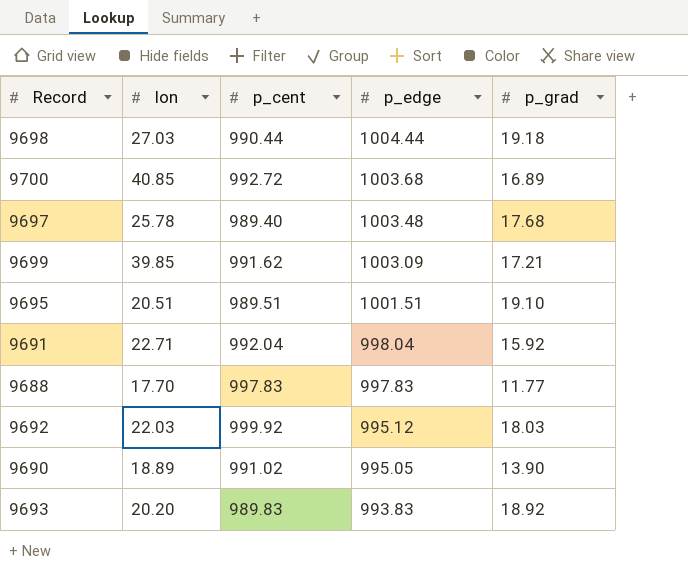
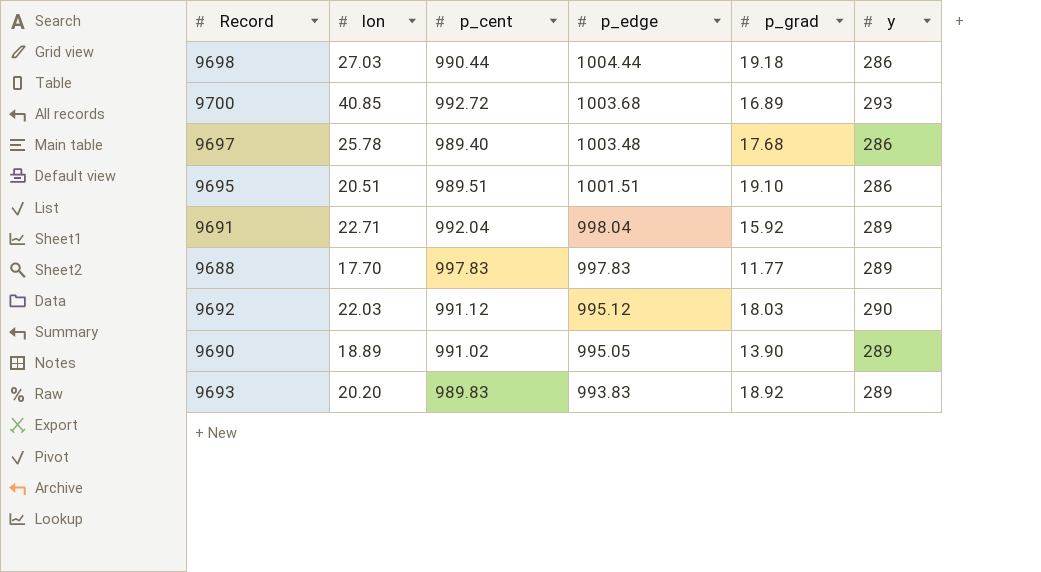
column y | position: none -> 6
row 9699: 39.85 | 991.62 | 1003.09 | 17.21 -> none
9692 | p_cent: 999.92 -> 991.12

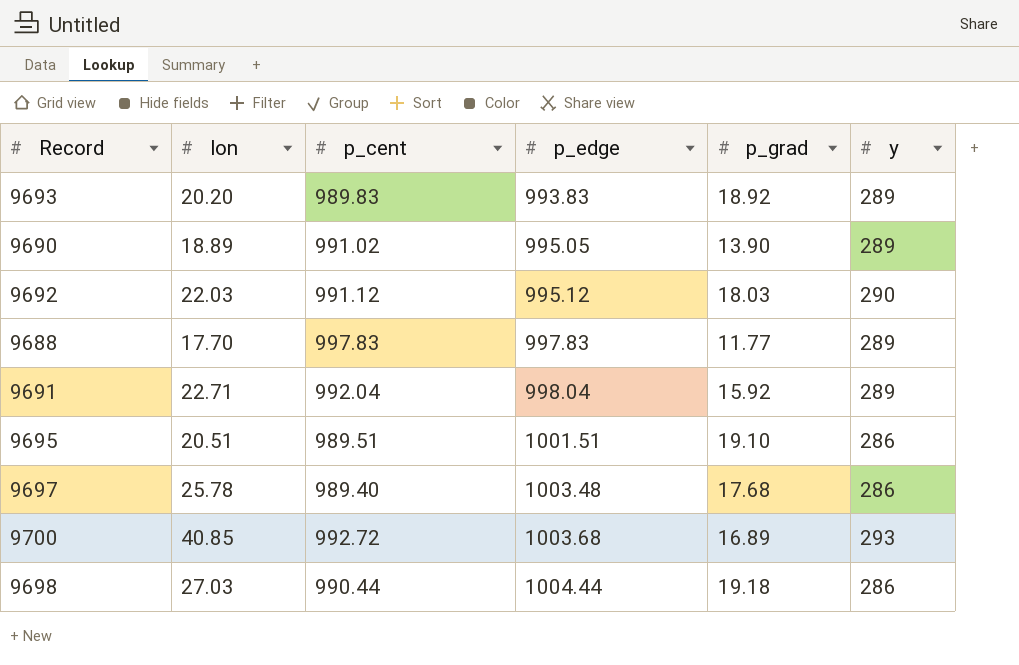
row order: p_edge descending -> p_edge ascending

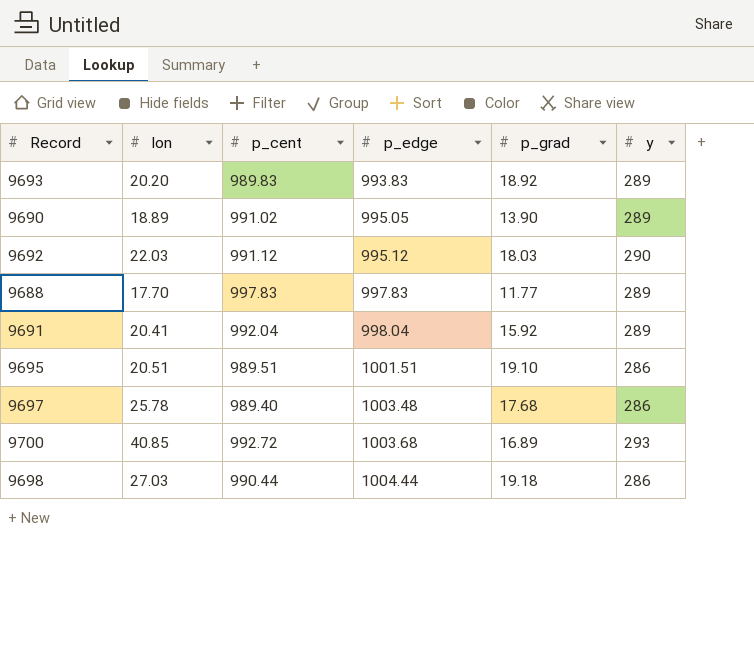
9691 | lon: 22.71 -> 20.41

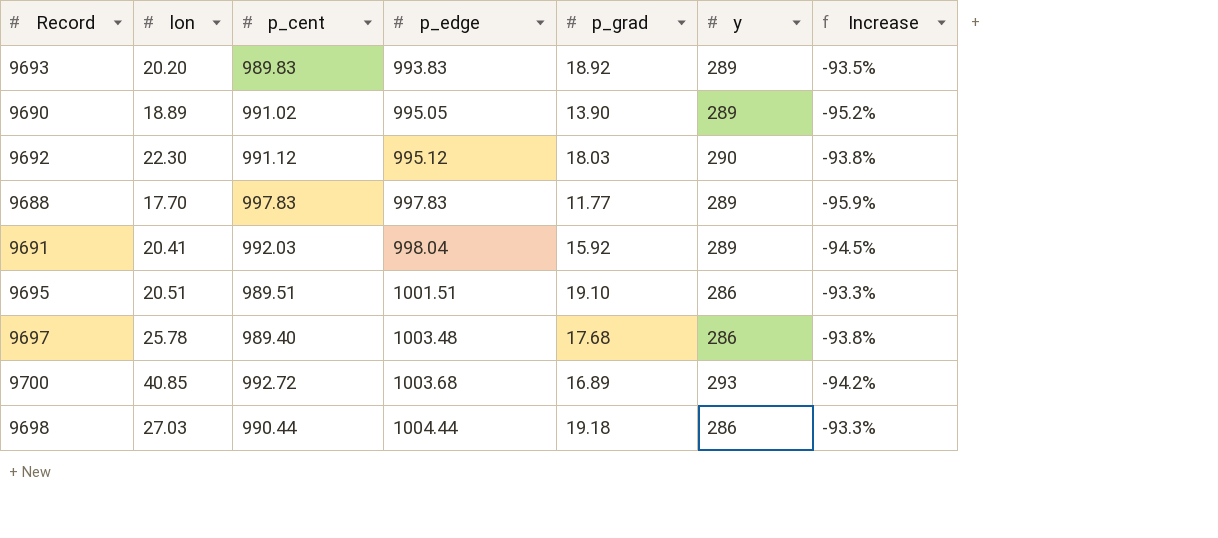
column Increase | formula: none -> ([p_grad] - [y]) / [y]
9692 | lon: 22.03 -> 22.30
9691 | p_cent: 992.04 -> 992.03

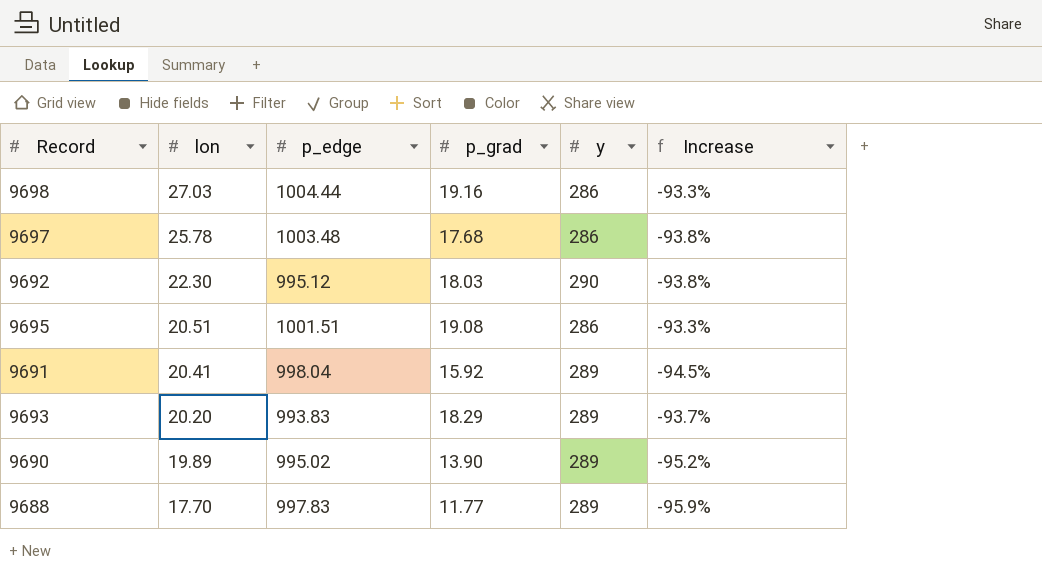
row order: p_edge ascending -> lon descending
column p_cent | position: 3 -> none
row 9700: 40.85 | 992.72 | 1003.68 | 16.89 | 293 | -94.2% -> none
9698 | p_grad: 19.18 -> 19.16
9695 | p_grad: 19.10 -> 19.08
9693 | p_grad: 18.92 -> 18.29
9693 | Increase: -93.5% -> -93.7%
9690 | lon: 18.89 -> 19.89
9690 | p_edge: 995.05 -> 995.02

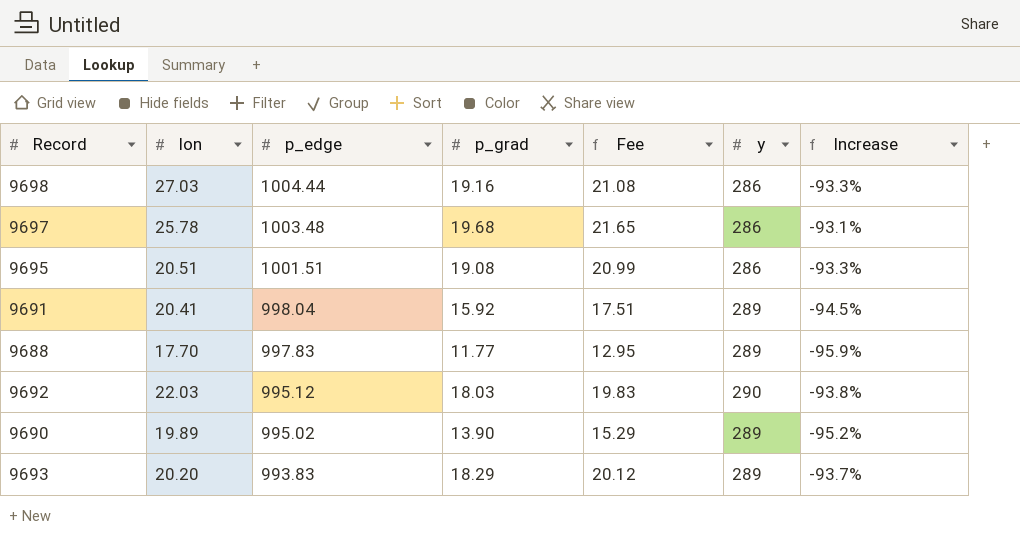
row order: lon descending -> p_edge descending
column Fee | formula: none -> [p_grad] * 1.1
9697 | p_grad: 17.68 -> 19.68
9697 | Increase: -93.8% -> -93.1%
9692 | lon: 22.30 -> 22.03

